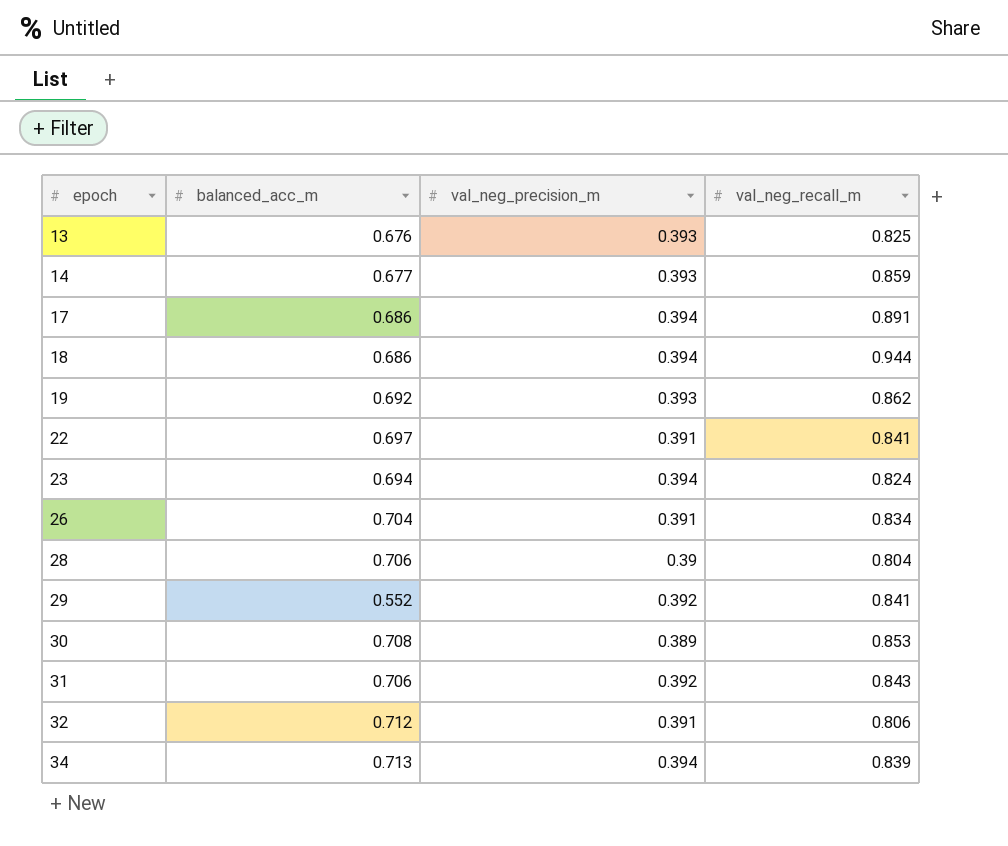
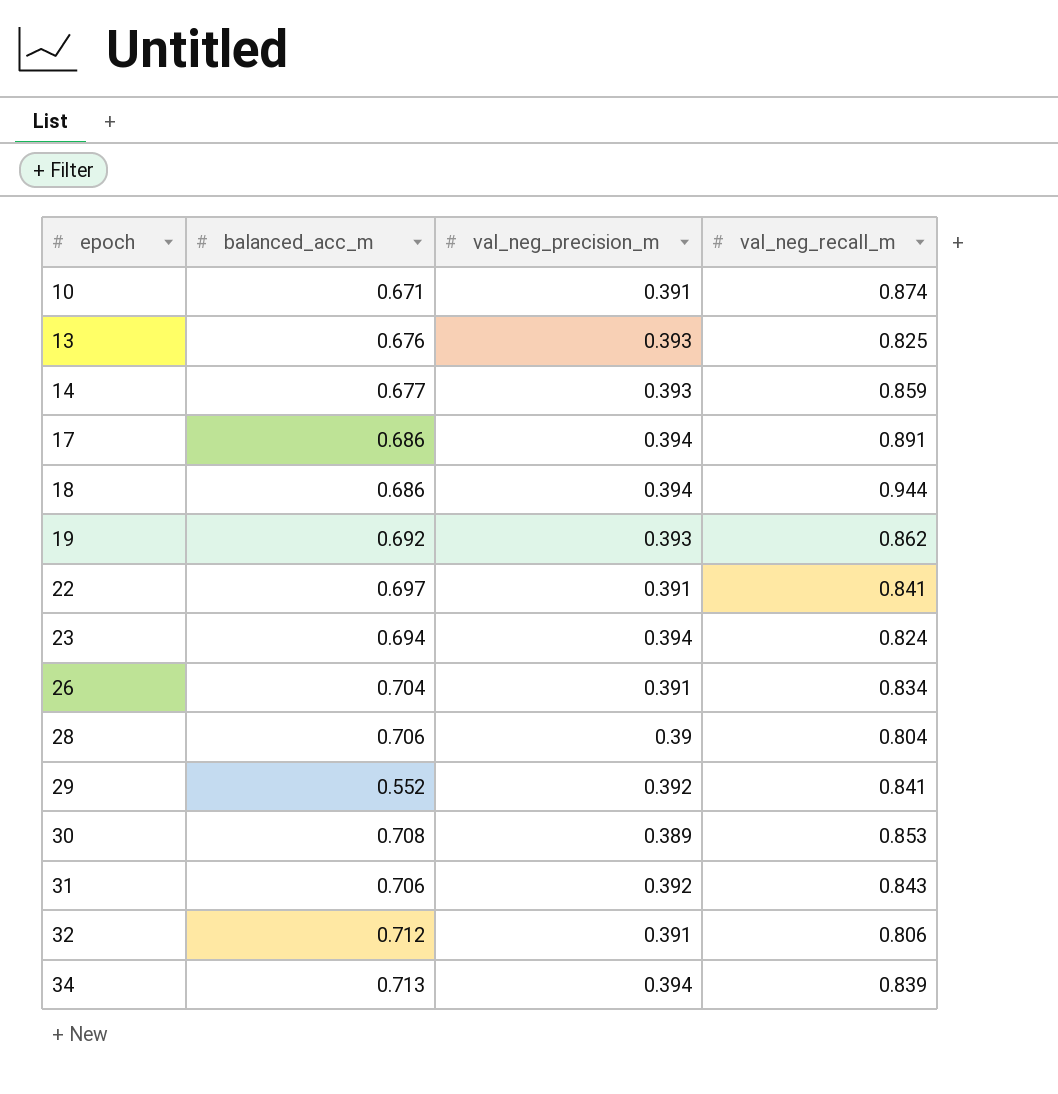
row 10: none -> 0.671 | 0.391 | 0.874

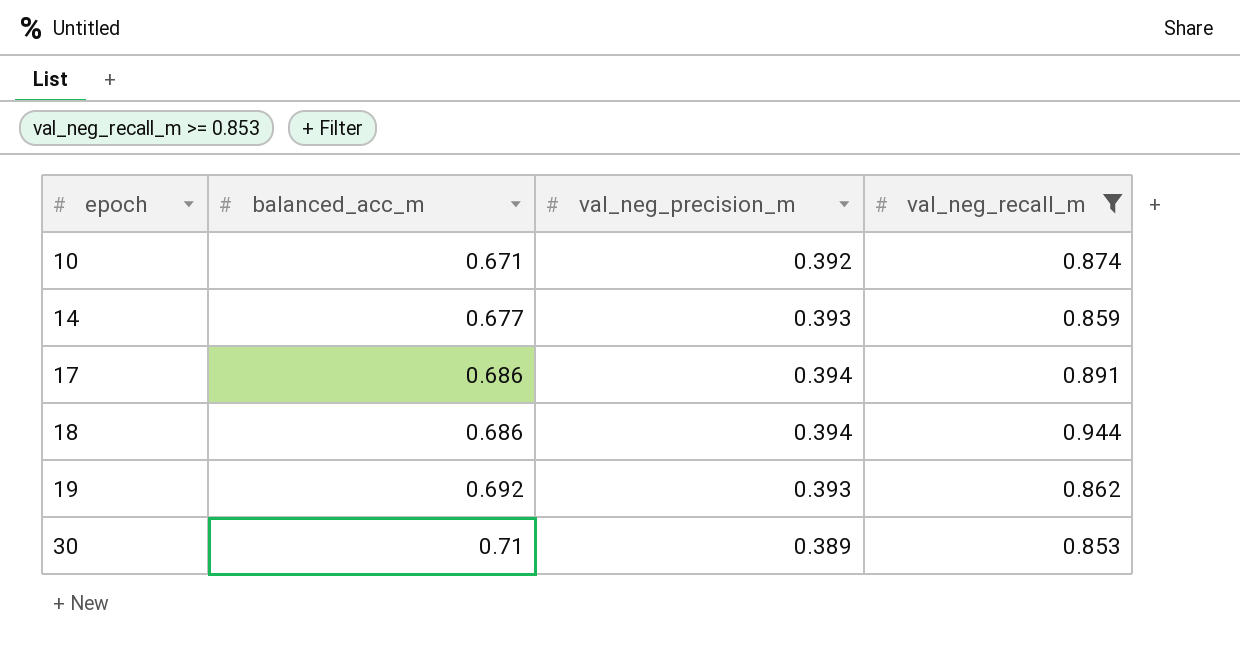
filter: none -> val_neg_recall_m >= 0.853
10 | val_neg_precision_m: 0.391 -> 0.392
30 | balanced_acc_m: 0.708 -> 0.71

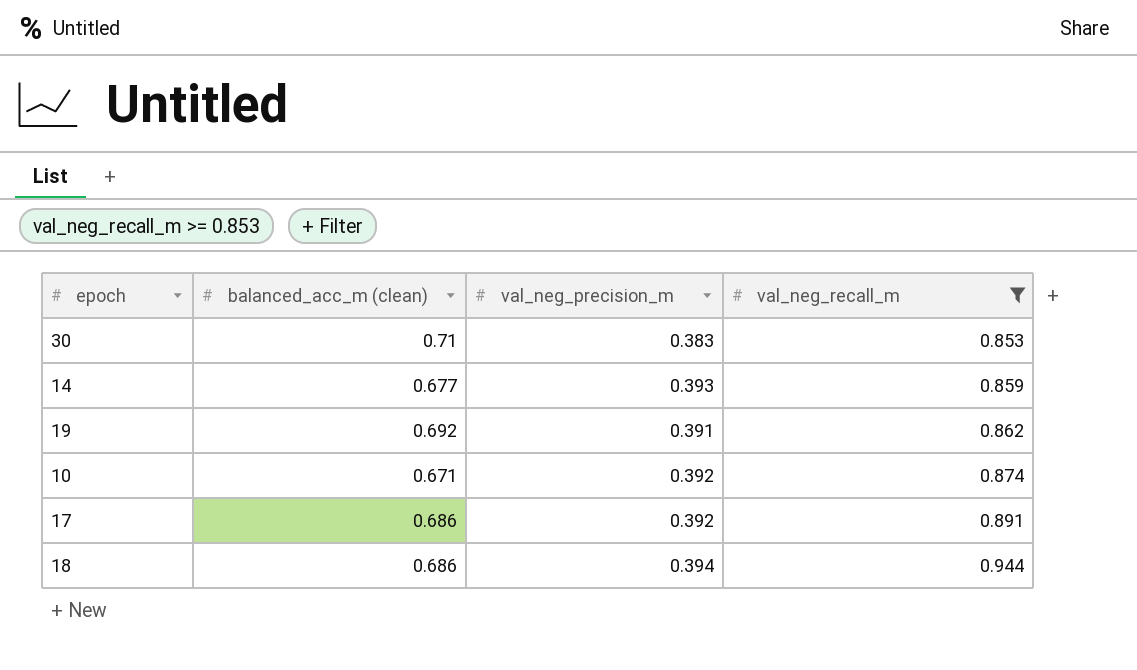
row order: epoch ascending -> val_neg_recall_m ascending
column name: balanced_acc_m -> balanced_acc_m (clean)
30 | val_neg_precision_m: 0.389 -> 0.383
19 | val_neg_precision_m: 0.393 -> 0.391
17 | val_neg_precision_m: 0.394 -> 0.392

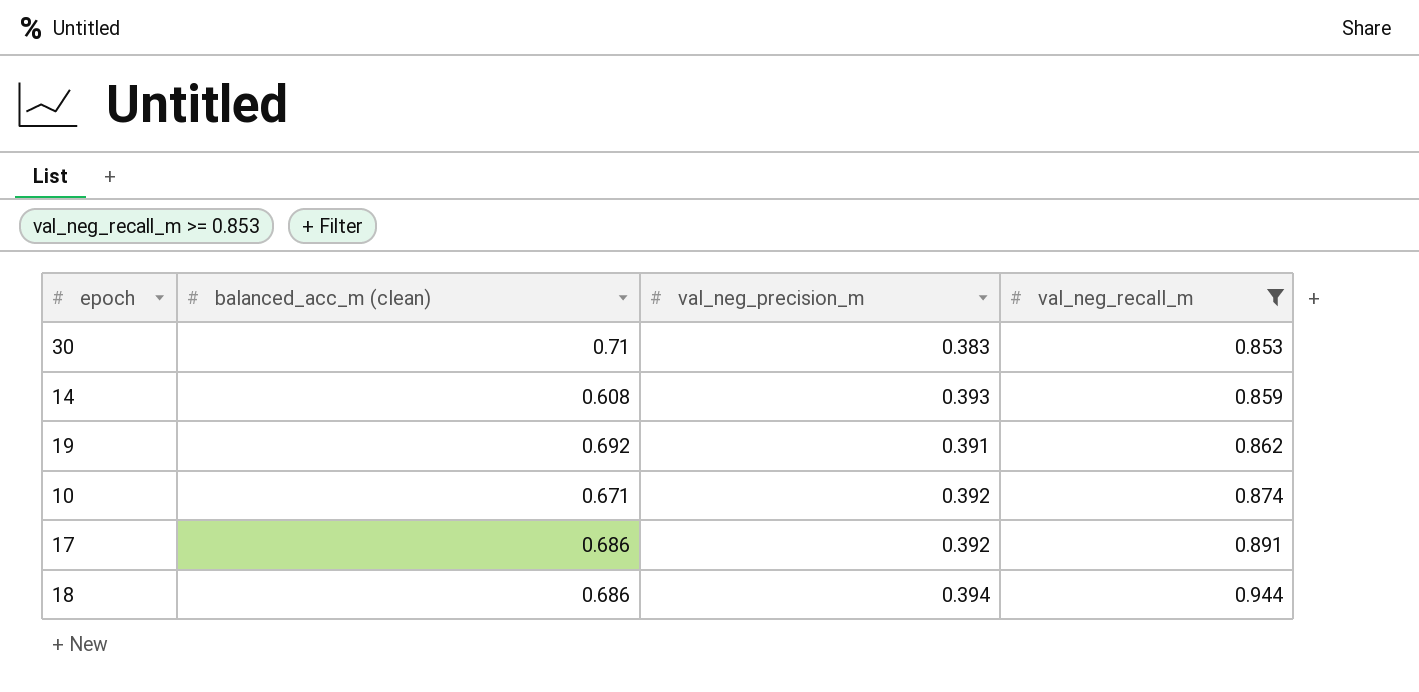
14 | balanced_acc_m (clean): 0.677 -> 0.608

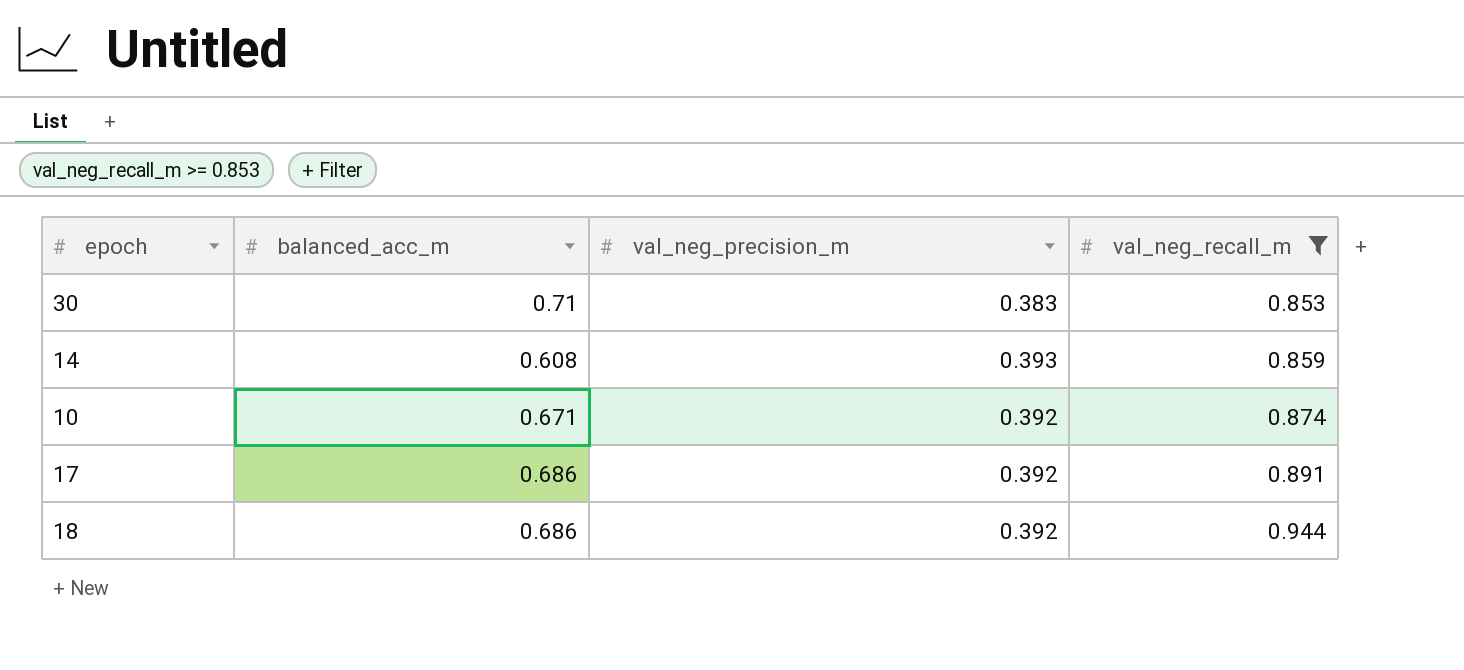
column name: balanced_acc_m (clean) -> balanced_acc_m
row 19: 0.692 | 0.391 | 0.862 -> none
18 | val_neg_precision_m: 0.394 -> 0.392

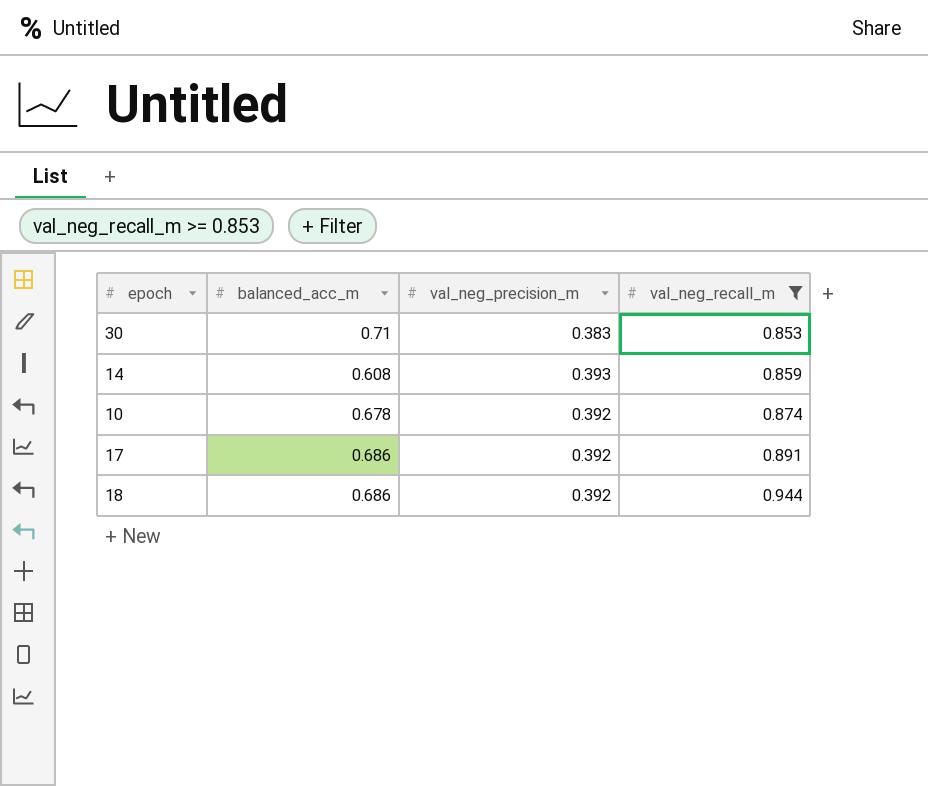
10 | balanced_acc_m: 0.671 -> 0.678

